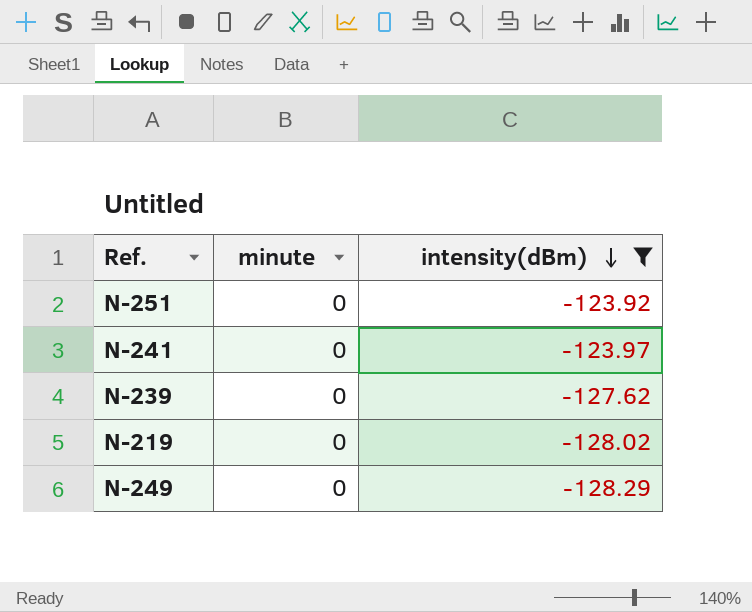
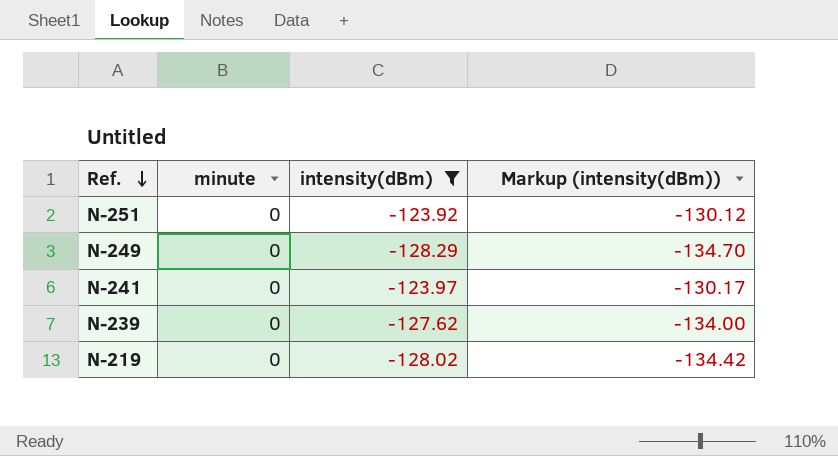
row order: intensity(dBm) descending -> Ref. descending
column Markup (intensity(dBm)) | formula: none -> [intensity(dBm)] * 1.05

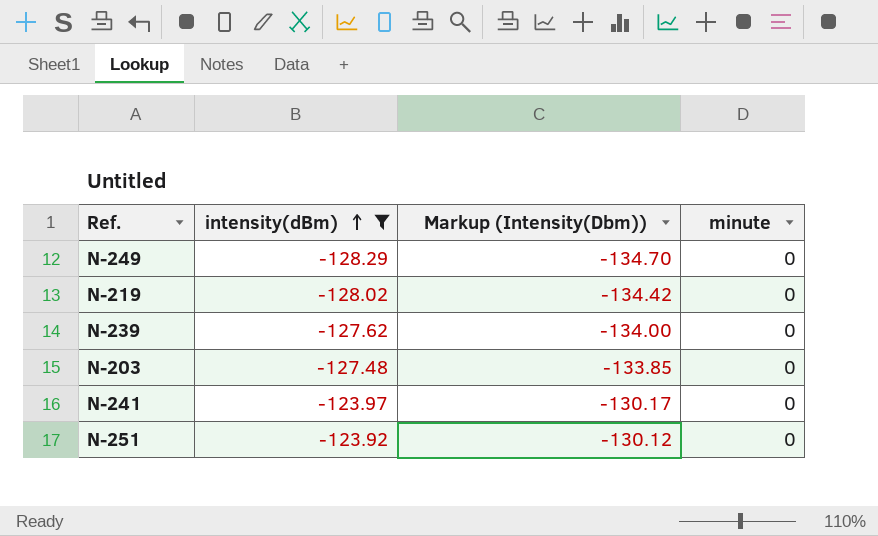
row order: Ref. descending -> intensity(dBm) ascending
column name: Markup (intensity(dBm)) -> Markup (Intensity(Dbm))
column minute | position: 2 -> 4
row N-203: none -> -127.48 | -133.85 | 0

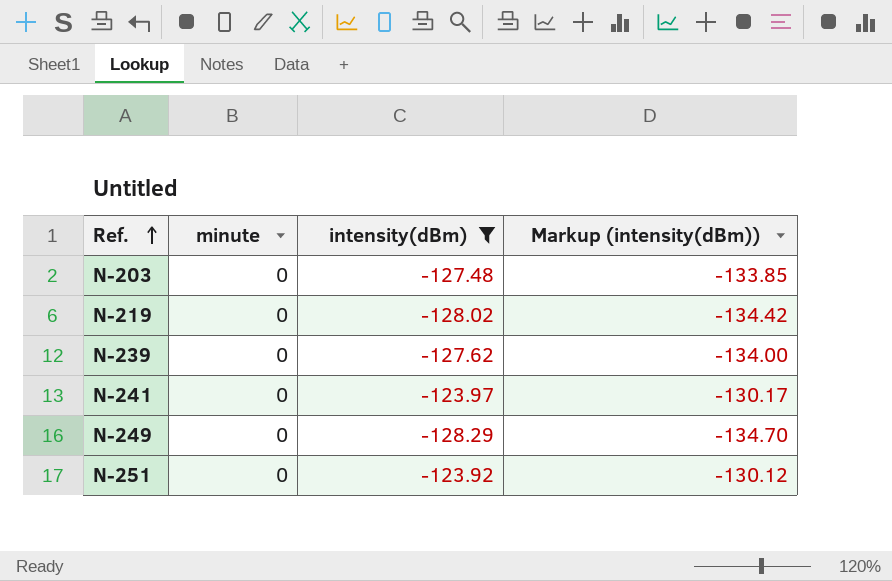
row order: intensity(dBm) ascending -> Ref. ascending
column minute | position: 4 -> 2
column name: Markup (Intensity(Dbm)) -> Markup (intensity(dBm))

